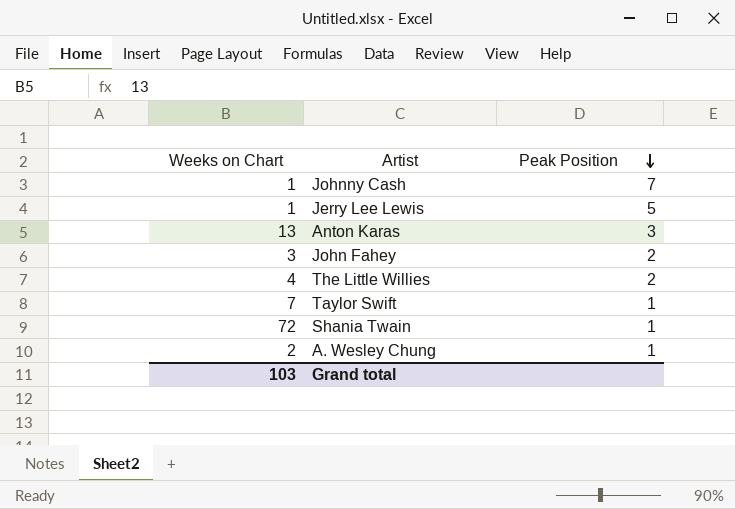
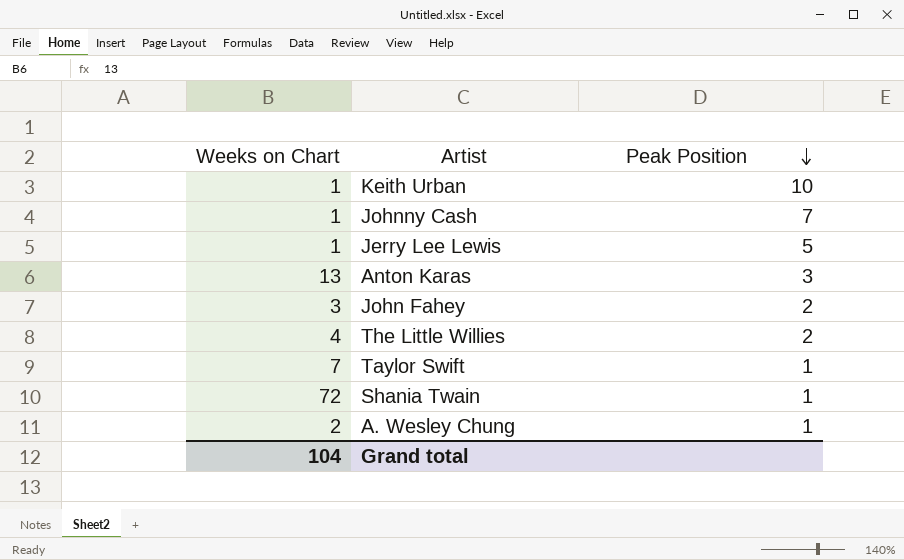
row Keith Urban: none -> 1 | 10
Grand total | Weeks on Chart: 103 -> 104

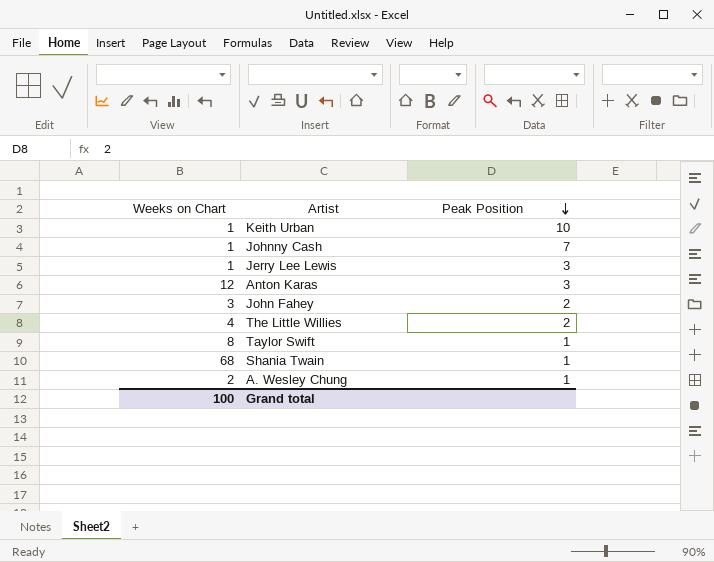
Jerry Lee Lewis | Peak Position: 5 -> 3
Anton Karas | Weeks on Chart: 13 -> 12
Taylor Swift | Weeks on Chart: 7 -> 8
Shania Twain | Weeks on Chart: 72 -> 68
Grand total | Weeks on Chart: 104 -> 100

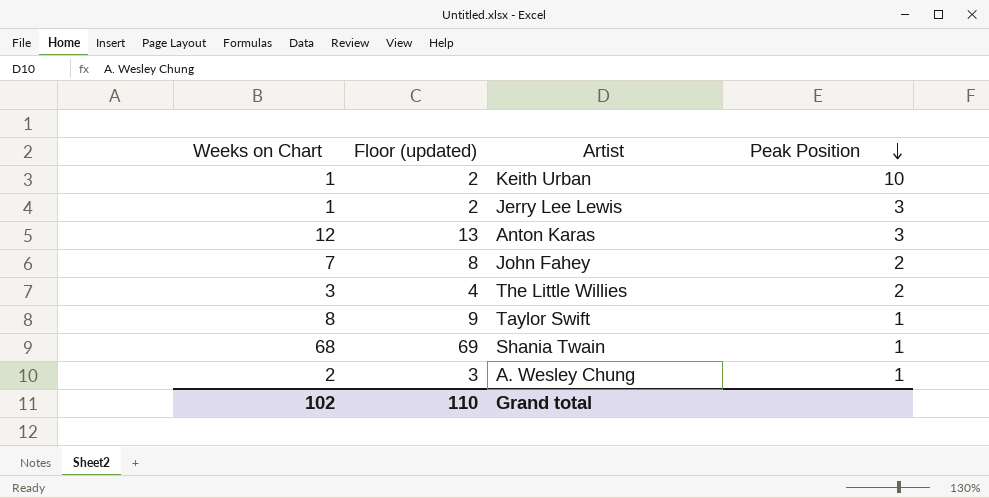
column Floor (updated) | formula: none -> [Weeks on Chart] + 1
row Johnny Cash: 1 | 7 -> none
John Fahey | Weeks on Chart: 3 -> 7
The Little Willies | Weeks on Chart: 4 -> 3
Grand total | Weeks on Chart: 100 -> 102

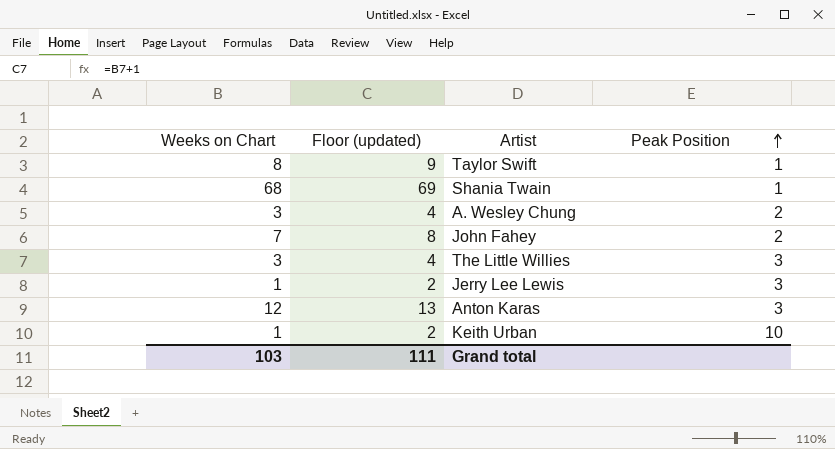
row order: Peak Position descending -> Peak Position ascending
A. Wesley Chung | Weeks on Chart: 2 -> 3
A. Wesley Chung | Floor (updated): 3 -> 4
A. Wesley Chung | Peak Position: 1 -> 2
The Little Willies | Peak Position: 2 -> 3
Grand total | Weeks on Chart: 102 -> 103
Grand total | Floor (updated): 110 -> 111

